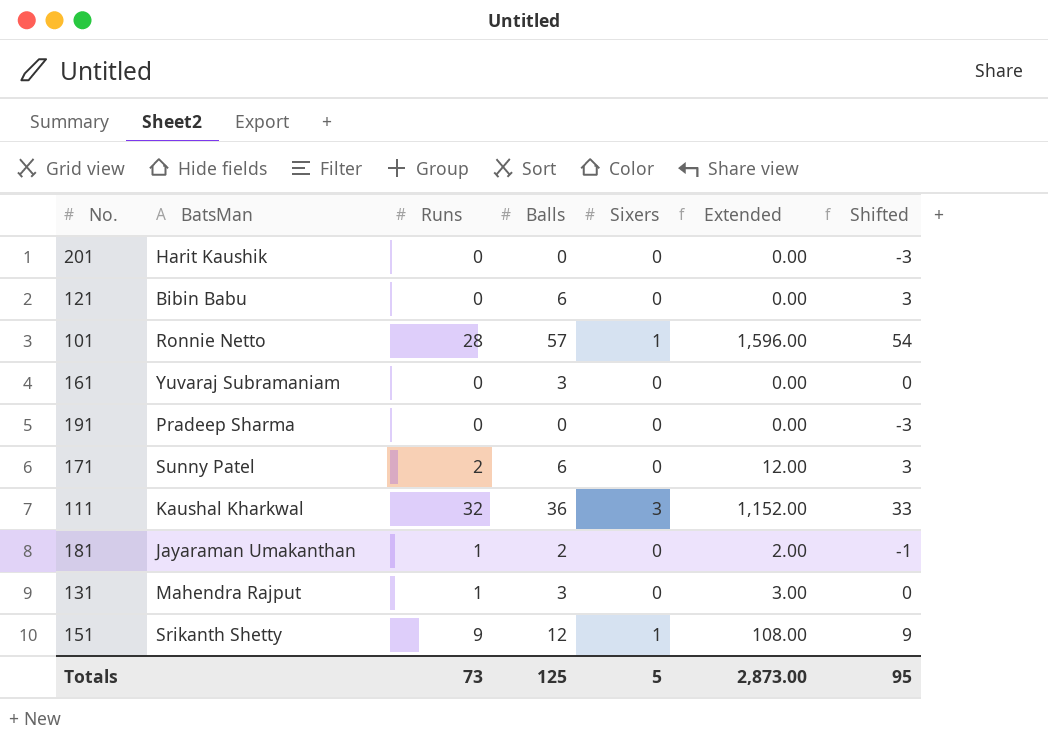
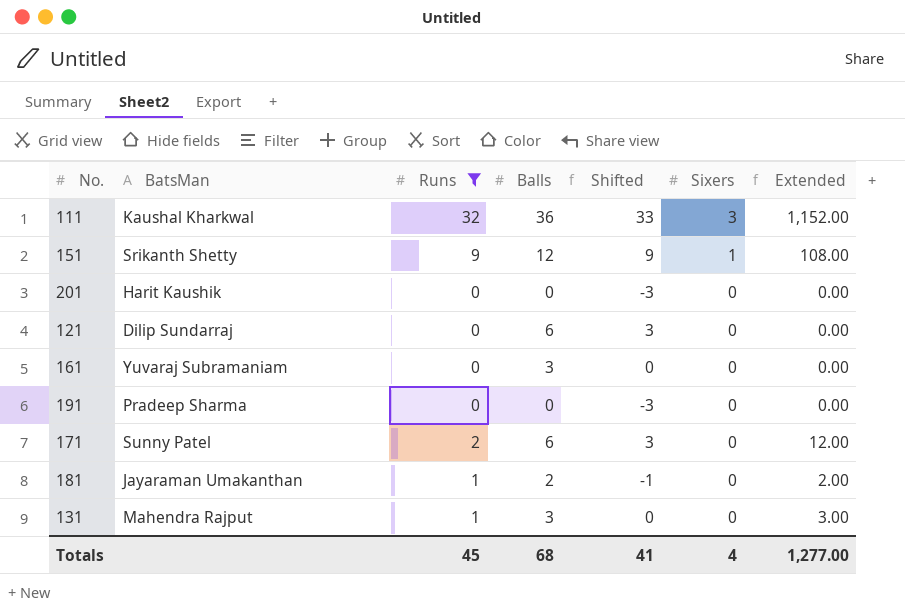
filter: none -> Runs != 28
row order: none -> Sixers descending
column Shifted | position: 7 -> 5
121 | BatsMan: Bibin Babu -> Dilip Sundarraj
Totals | Runs: 73 -> 45
Totals | Balls: 125 -> 68
Totals | Shifted: 95 -> 41
Totals | Sixers: 5 -> 4
Totals | Extended: 2,873.00 -> 1,277.00

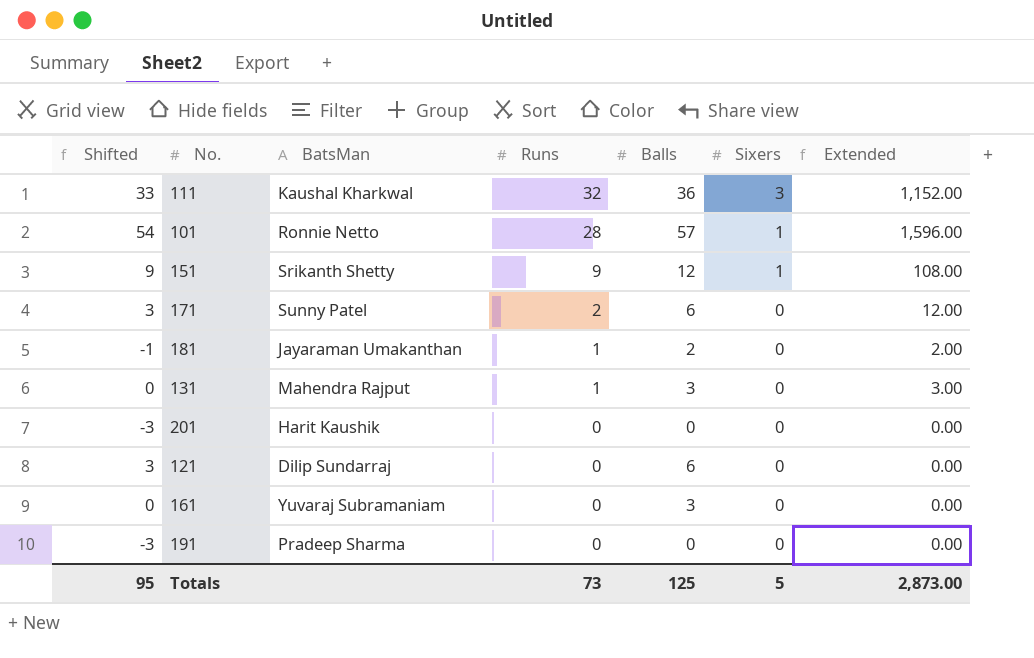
filter: Runs != 28 -> none
row order: Sixers descending -> Runs descending
column Shifted | position: 5 -> 1
Totals | Shifted: 41 -> 95
Totals | Runs: 45 -> 73
Totals | Balls: 68 -> 125
Totals | Sixers: 4 -> 5
Totals | Extended: 1,277.00 -> 2,873.00

